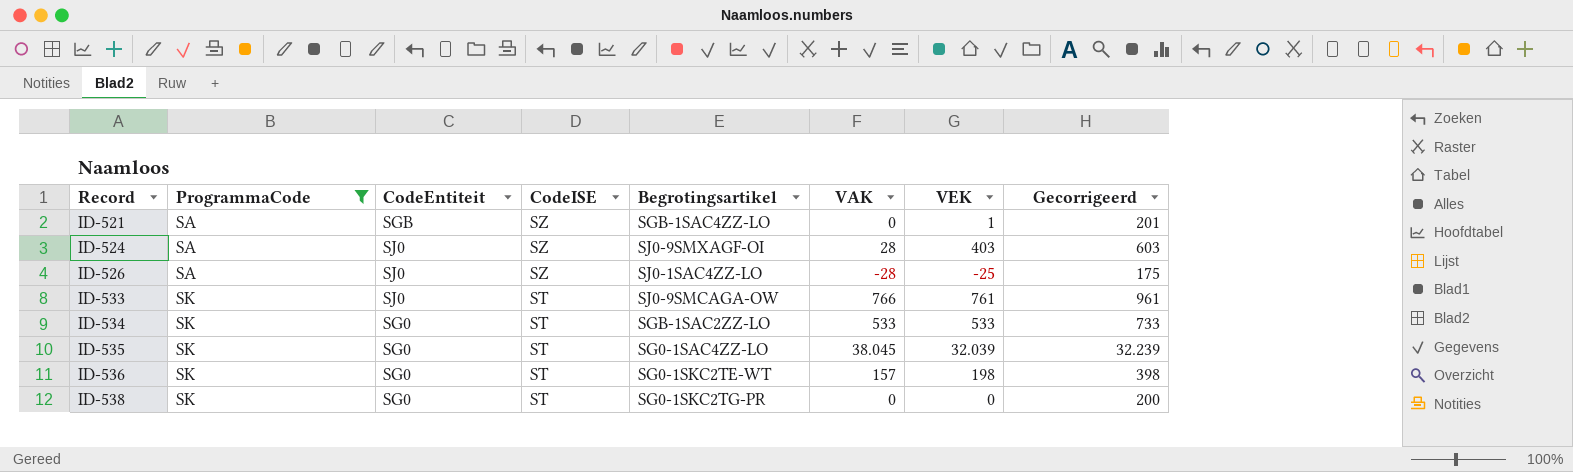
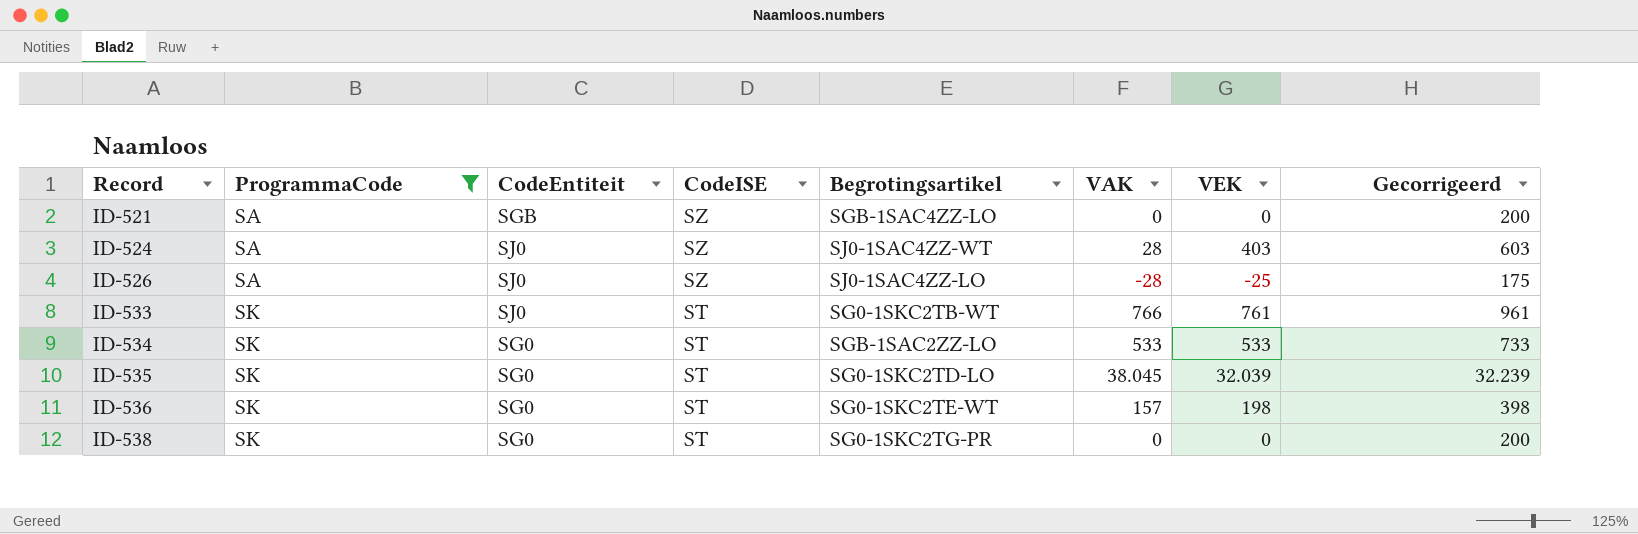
ID-521 | VEK: 1 -> 0
ID-521 | Gecorrigeerd: 201 -> 200
ID-524 | Begrotingsartikel: SJ0-9SMXAGF-OI -> SJ0-1SAC4ZZ-WT
ID-533 | Begrotingsartikel: SJ0-9SMCAGA-OW -> SG0-1SKC2TB-WT
ID-535 | Begrotingsartikel: SG0-1SAC4ZZ-LO -> SG0-1SKC2TD-LO

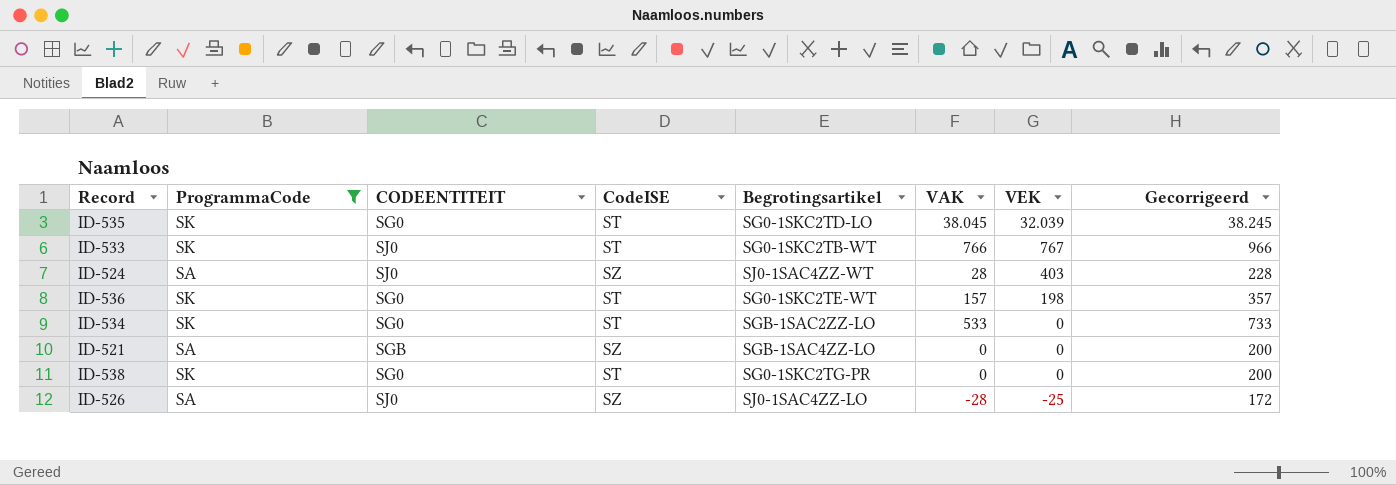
row order: Record ascending -> VEK descending
column name: CodeEntiteit -> CODEENTITEIT
column Gecorrigeerd | formula: [VEK] + 200 -> [VAK] + 200
ID-533 | VEK: 761 -> 767
ID-534 | VEK: 533 -> 0

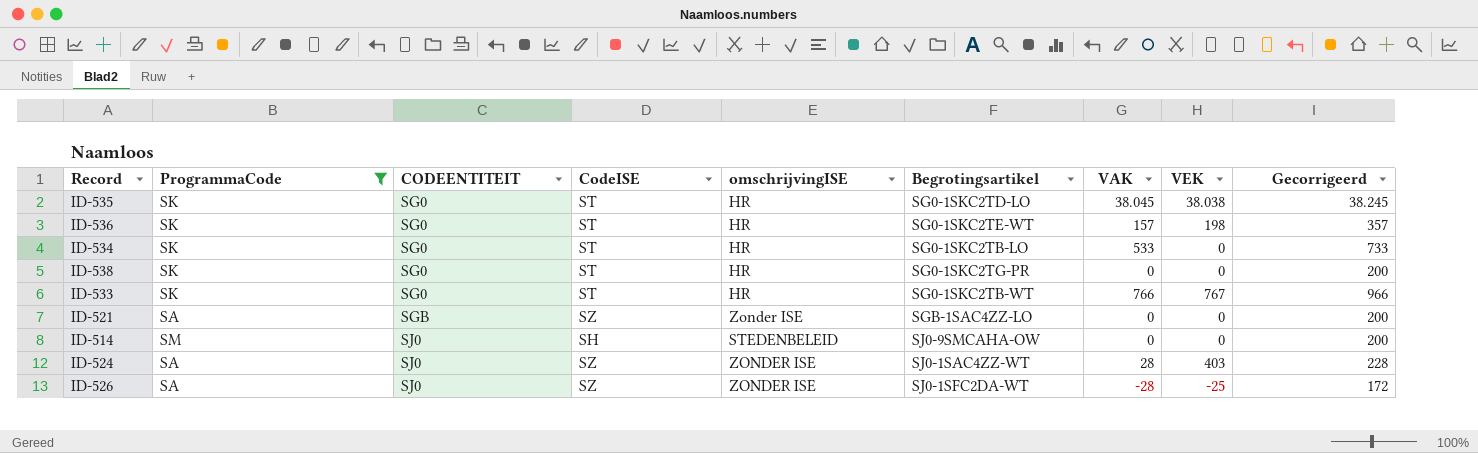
row order: VEK descending -> CODEENTITEIT ascending
column omschrijvingISE | position: none -> 5
ID-535 | VEK: 32.039 -> 38.038
ID-534 | Begrotingsartikel: SGB-1SAC2ZZ-LO -> SG0-1SKC2TB-LO
ID-533 | CODEENTITEIT: SJ0 -> SG0
row ID-514: none -> SM | SJ0 | SH | STEDENBELEID | SJ0-9SMCAHA-OW | 0 | 0 | 200
ID-526 | Begrotingsartikel: SJ0-1SAC4ZZ-LO -> SJ0-1SFC2DA-WT

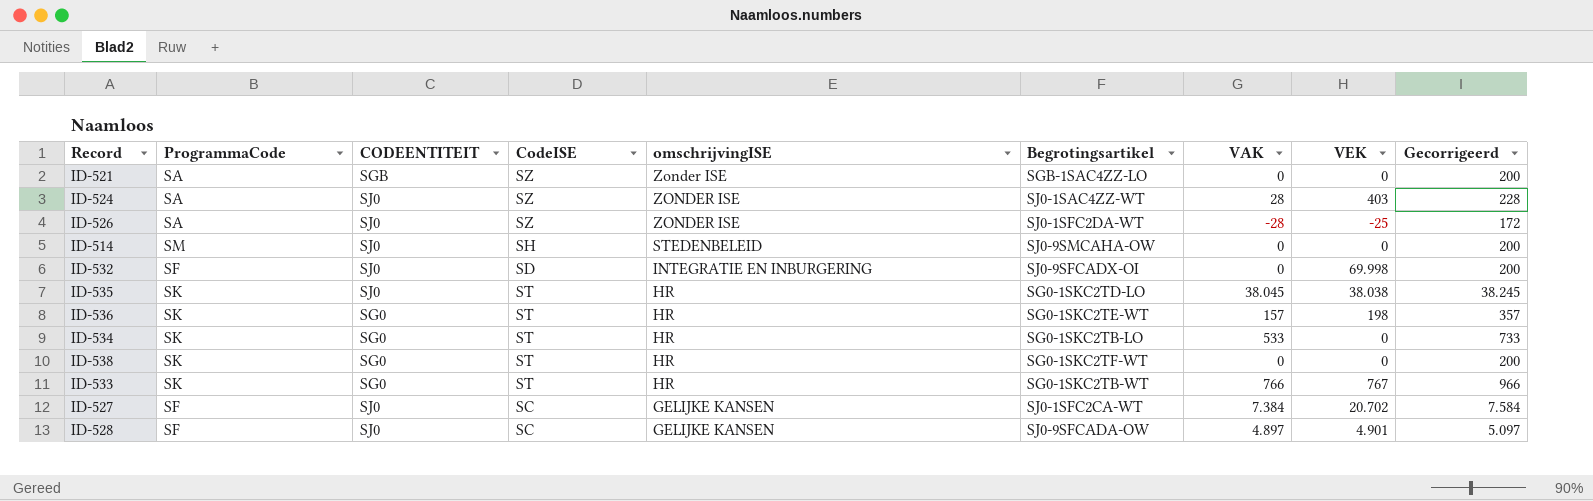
filter: ProgrammaCode != SF -> none
row order: CODEENTITEIT ascending -> omschrijvingISE descending
ID-535 | CODEENTITEIT: SG0 -> SJ0
ID-538 | Begrotingsartikel: SG0-1SKC2TG-PR -> SG0-1SKC2TF-WT

